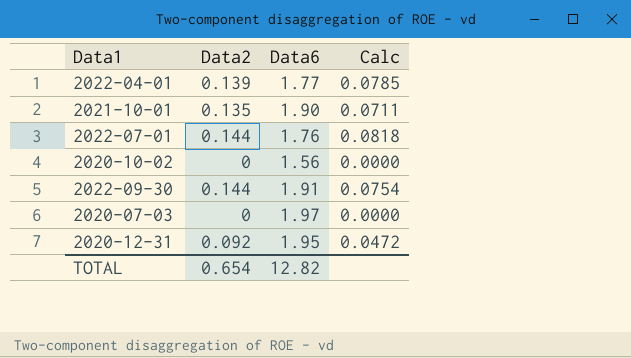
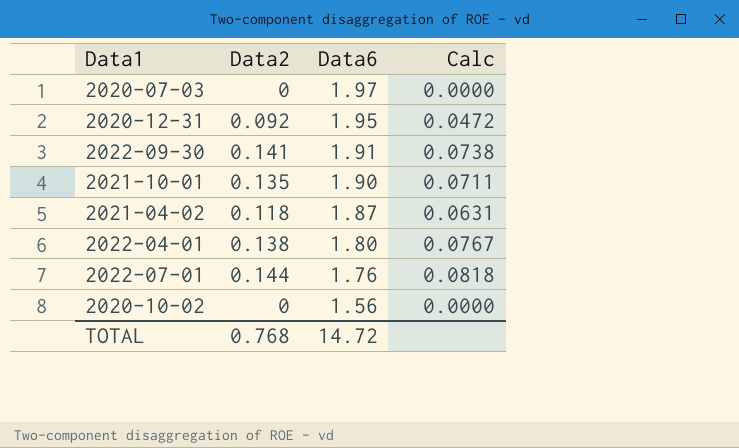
row order: none -> Data6 descending
2022-09-30 | Data2: 0.144 -> 0.141
2022-09-30 | Calc: 0.0754 -> 0.0738
row 2021-04-02: none -> 0.118 | 1.87 | 0.0631
2022-04-01 | Data2: 0.139 -> 0.138
2022-04-01 | Data6: 1.77 -> 1.80
2022-04-01 | Calc: 0.0785 -> 0.0767
TOTAL | Data2: 0.654 -> 0.768
TOTAL | Data6: 12.82 -> 14.72

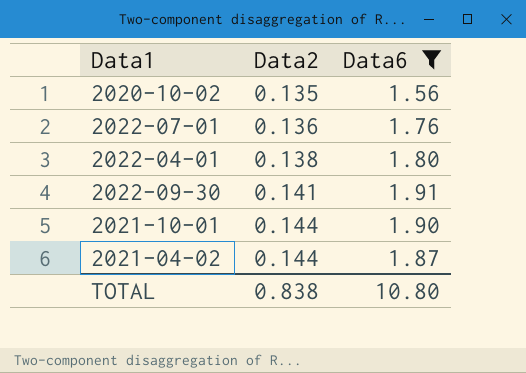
filter: none -> Data6 <= 1.91
row order: Data6 descending -> Data2 ascending
column Calc | formula: [Data2] / [Data6] -> none
2020-10-02 | Data2: 0 -> 0.135
2022-07-01 | Data2: 0.144 -> 0.136
2021-10-01 | Data2: 0.135 -> 0.144
2021-04-02 | Data2: 0.118 -> 0.144
TOTAL | Data2: 0.768 -> 0.838
TOTAL | Data6: 14.72 -> 10.80

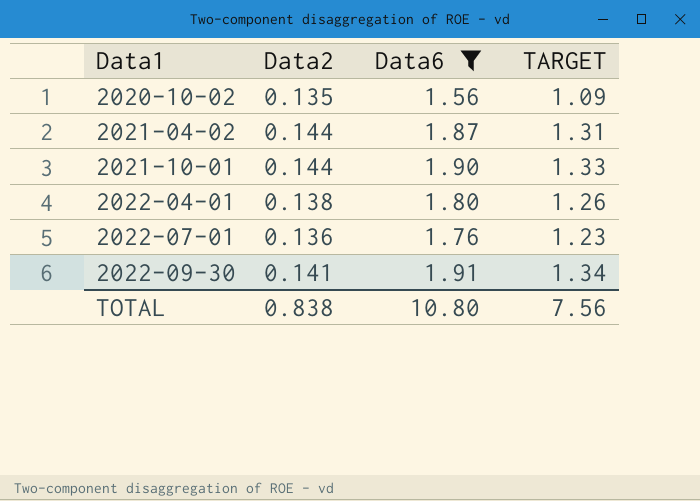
row order: Data2 ascending -> Data1 ascending
column TARGET | formula: none -> [Data6] * 0.7

